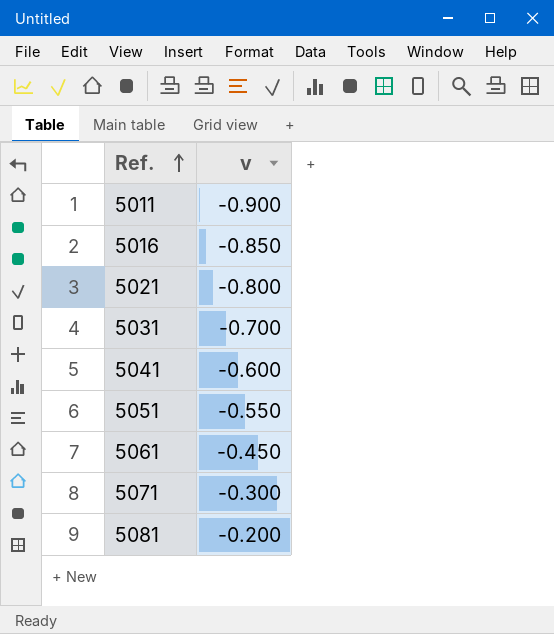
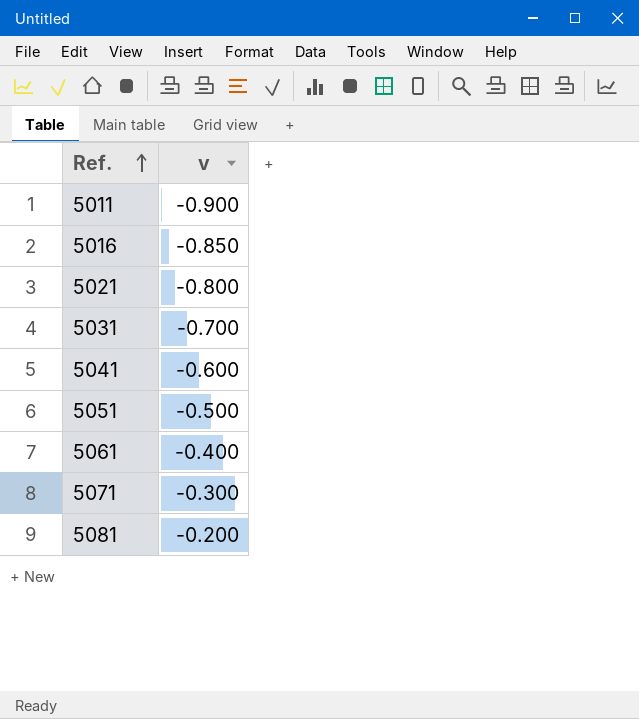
5051 | v: -0.550 -> -0.500
5061 | v: -0.450 -> -0.400

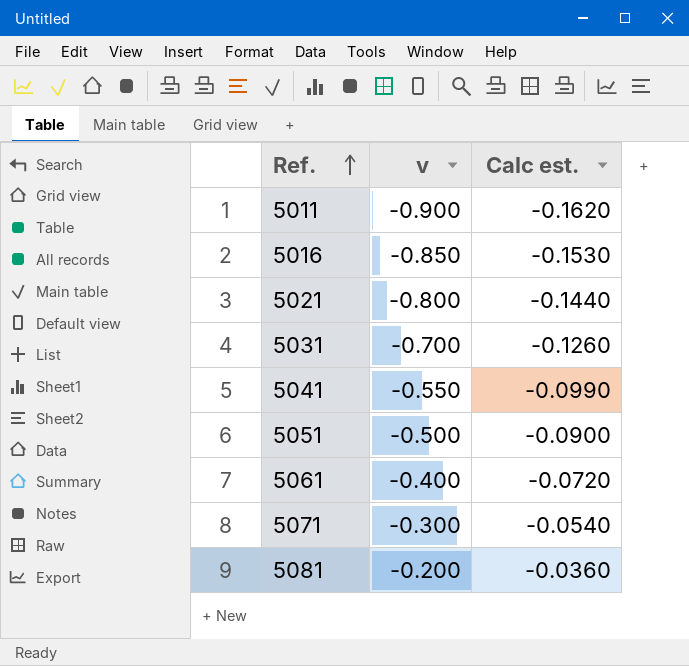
column Calc est. | formula: none -> [v] * 0.18
5041 | v: -0.600 -> -0.550

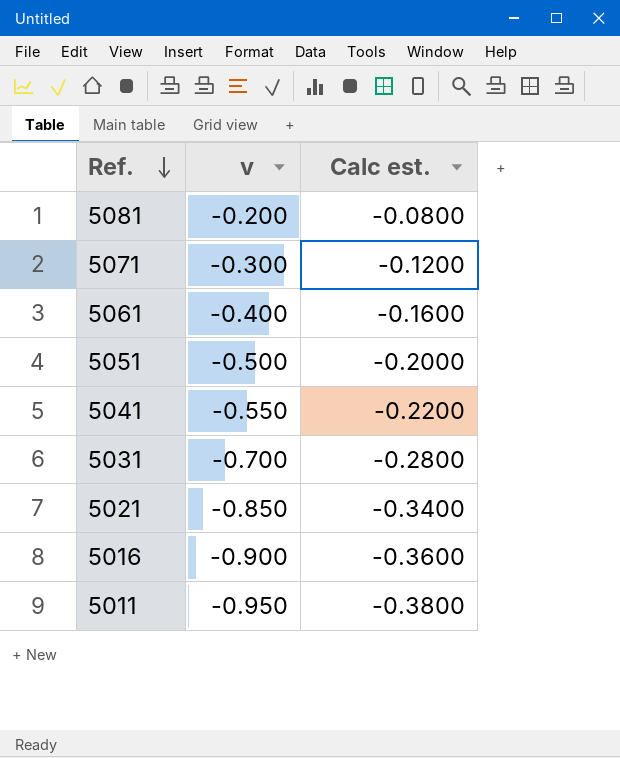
row order: Ref. ascending -> Ref. descending
column Calc est. | formula: [v] * 0.18 -> [v] * 0.4
5021 | v: -0.800 -> -0.850
5016 | v: -0.850 -> -0.900
5011 | v: -0.900 -> -0.950

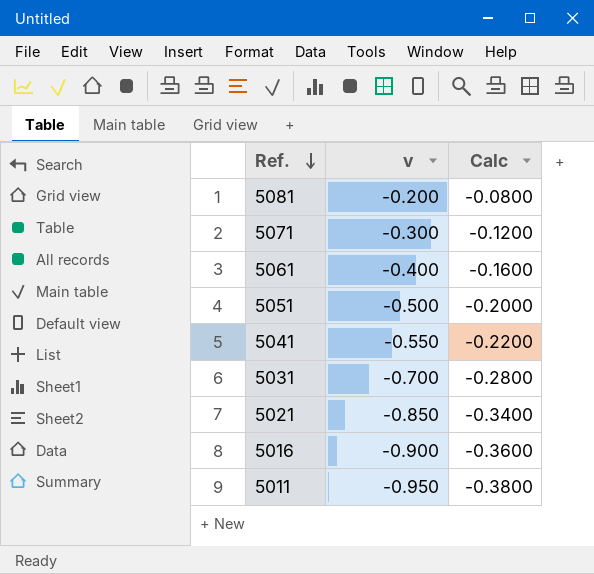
column name: Calc est. -> Calc

